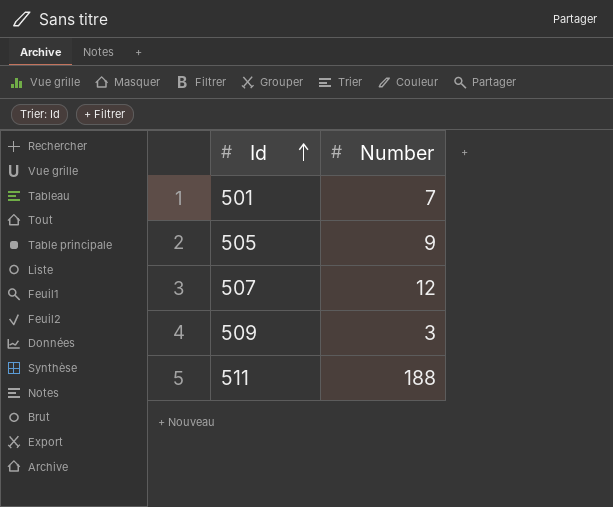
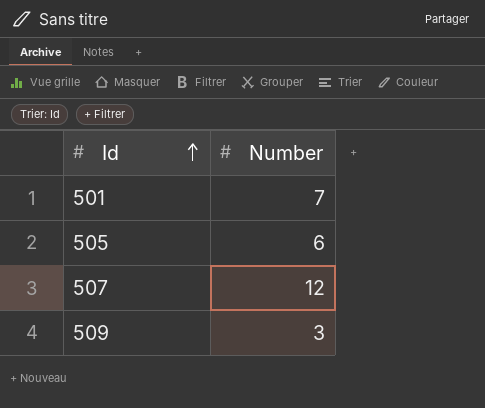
row 511: 188 -> none
505 | Number: 9 -> 6

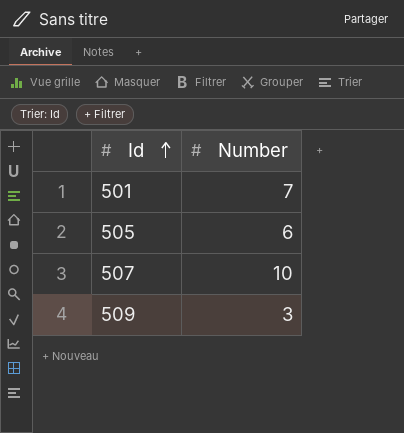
507 | Number: 12 -> 10

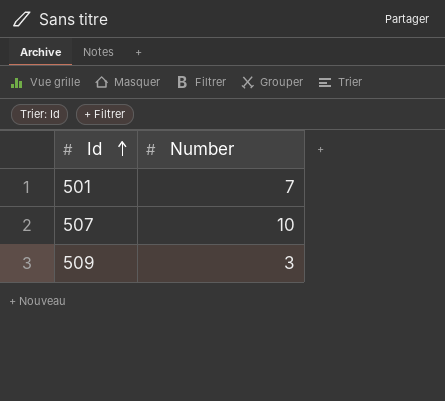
row 505: 6 -> none

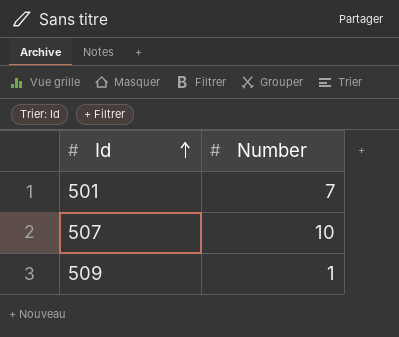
509 | Number: 3 -> 1

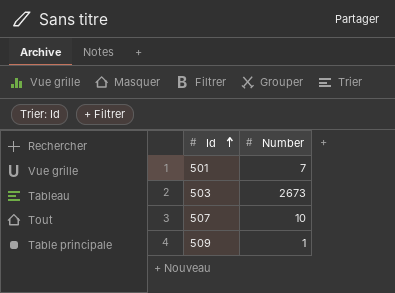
row 503: none -> 2673

